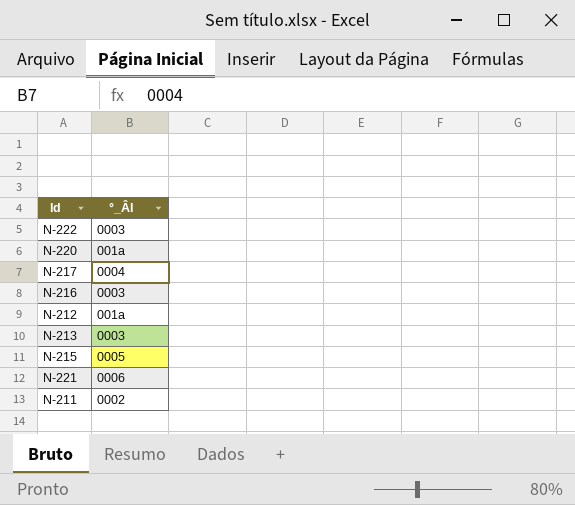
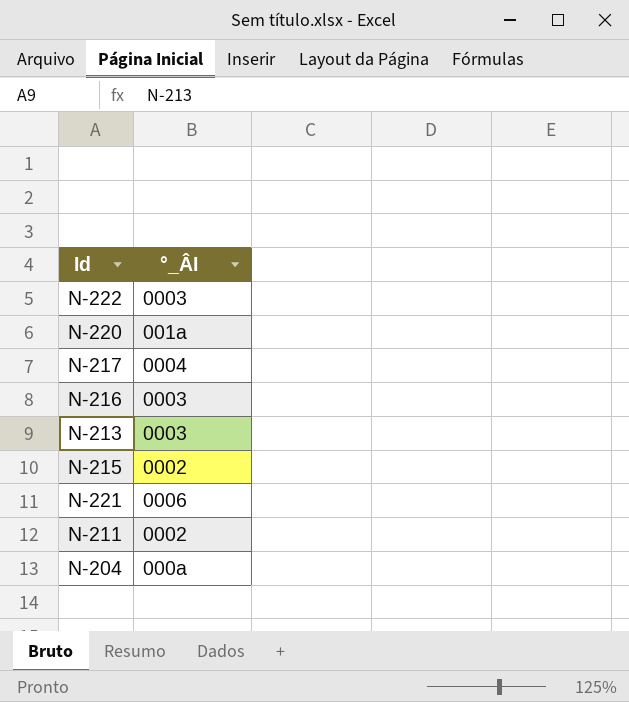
row N-212: 001a -> none
N-215 | °_ÂI: 0005 -> 0002
row N-204: none -> 000a

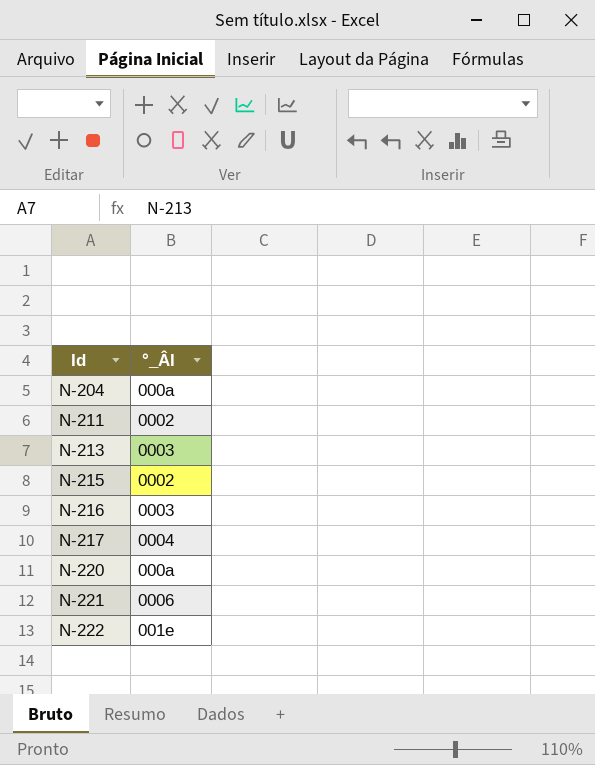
row order: none -> Id ascending
N-220 | °_ÂI: 001a -> 000a
N-222 | °_ÂI: 0003 -> 001e

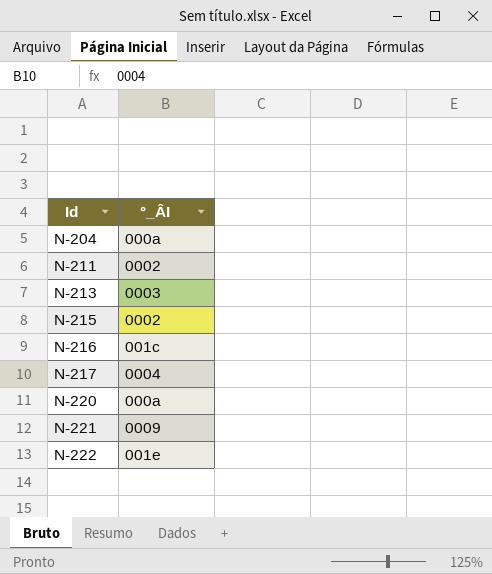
N-216 | °_ÂI: 0003 -> 001c
N-221 | °_ÂI: 0006 -> 0009

